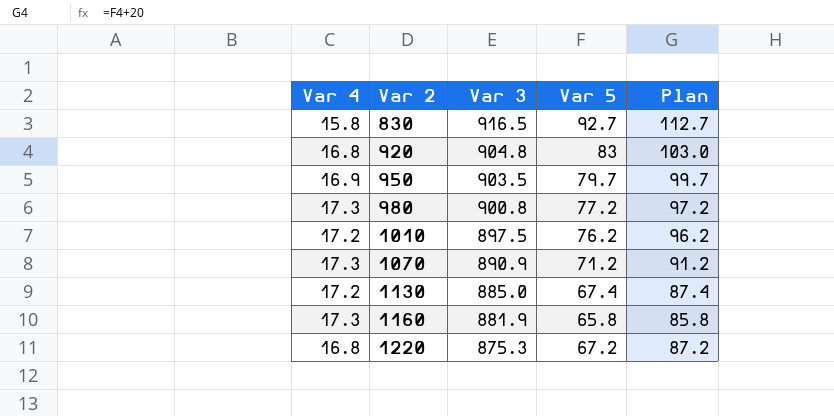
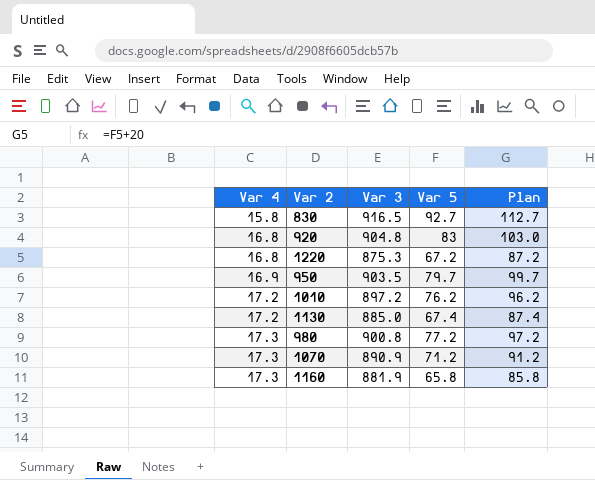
row order: Var 2 ascending -> Var 4 ascending
1010 | Var 3: 897.5 -> 897.2

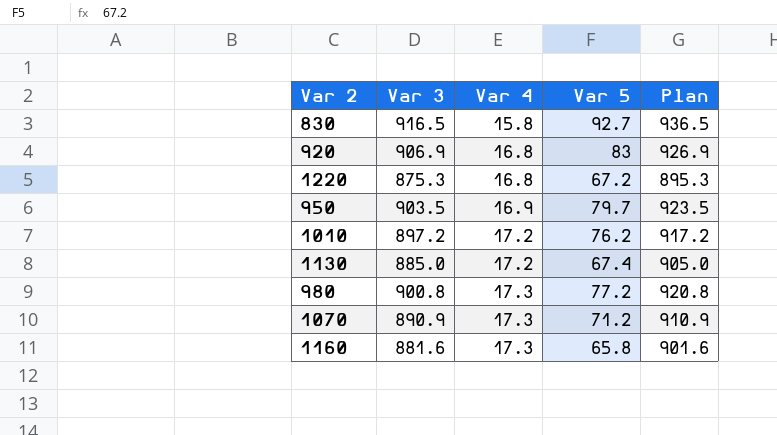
column Var 4 | position: 1 -> 3
column Plan | formula: [Var 5] + 20 -> [Var 3] + 20
920 | Var 3: 904.8 -> 906.9
1160 | Var 3: 881.9 -> 881.6

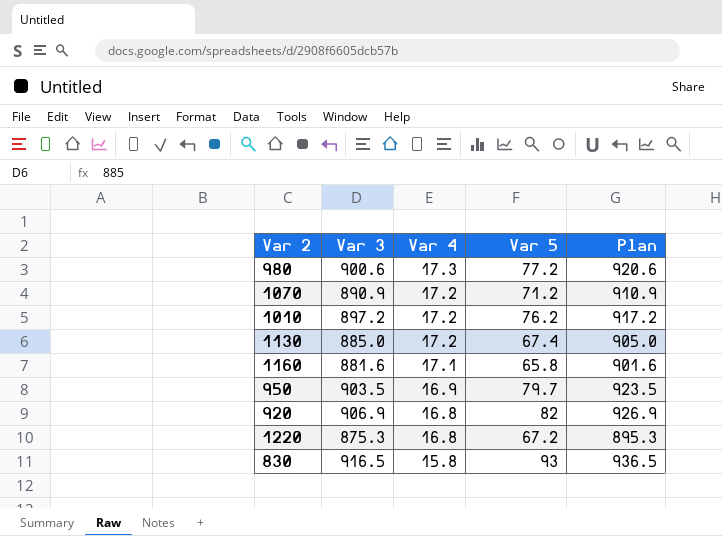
row order: Var 4 ascending -> Var 4 descending
980 | Var 3: 900.8 -> 900.6
980 | Plan: 920.8 -> 920.6
1070 | Var 4: 17.3 -> 17.2
1160 | Var 4: 17.3 -> 17.1
920 | Var 5: 83 -> 82
830 | Var 5: 92.7 -> 93

